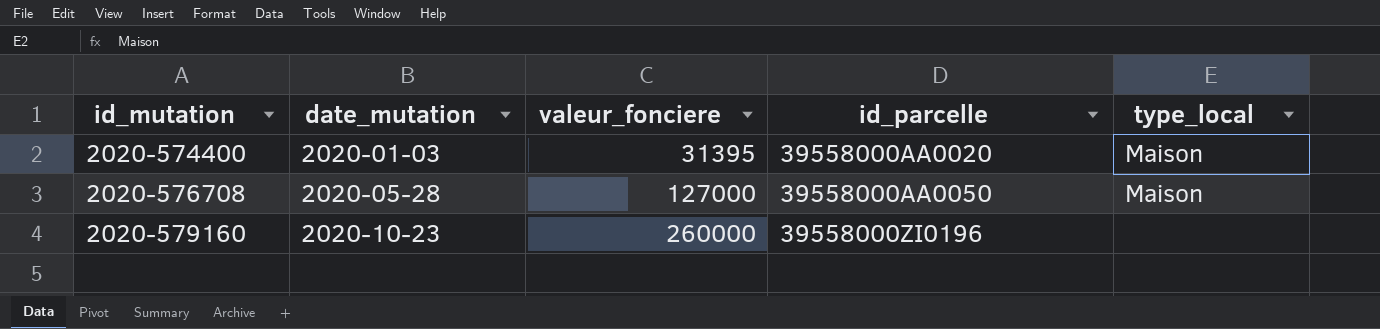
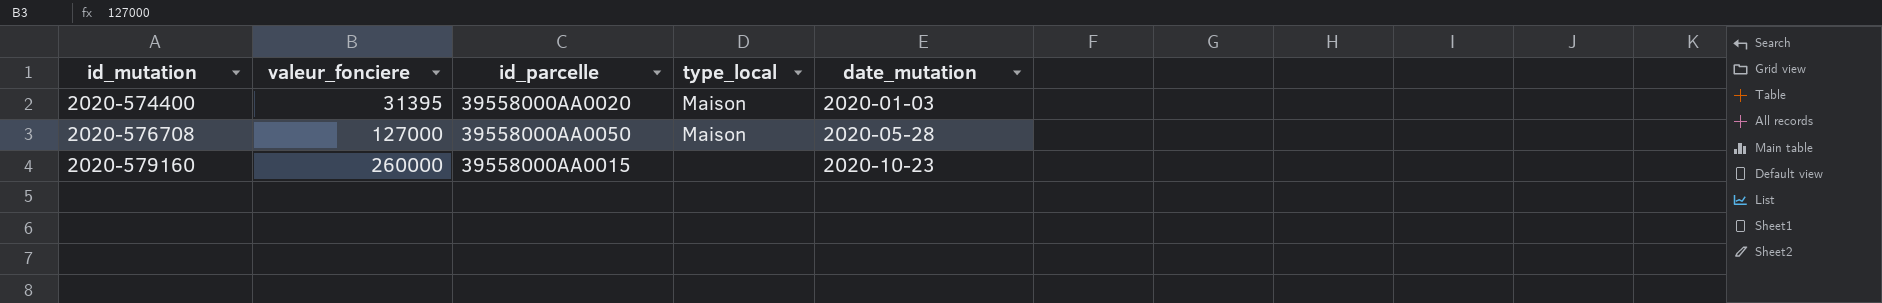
column date_mutation | position: 2 -> 5
2020-579160 | id_parcelle: 39558000ZI0196 -> 39558000AA0015

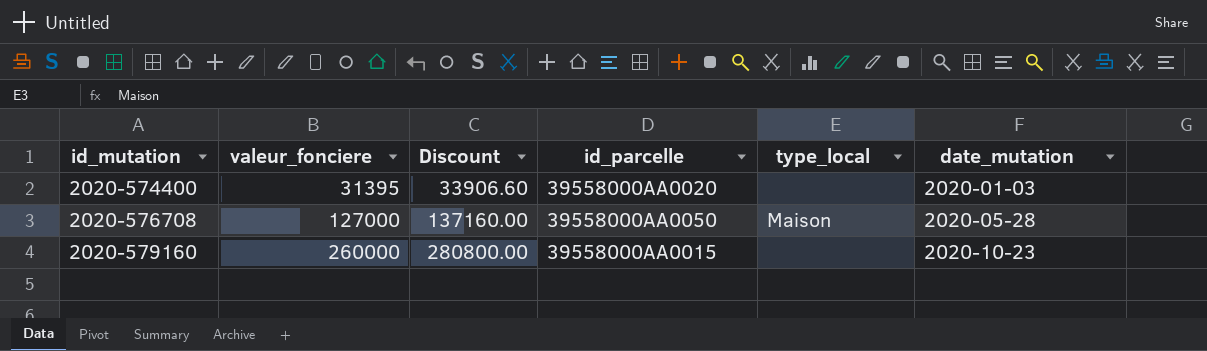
column Discount | formula: none -> [valeur_fonciere] * 1.08
2020-574400 | type_local: Maison -> none

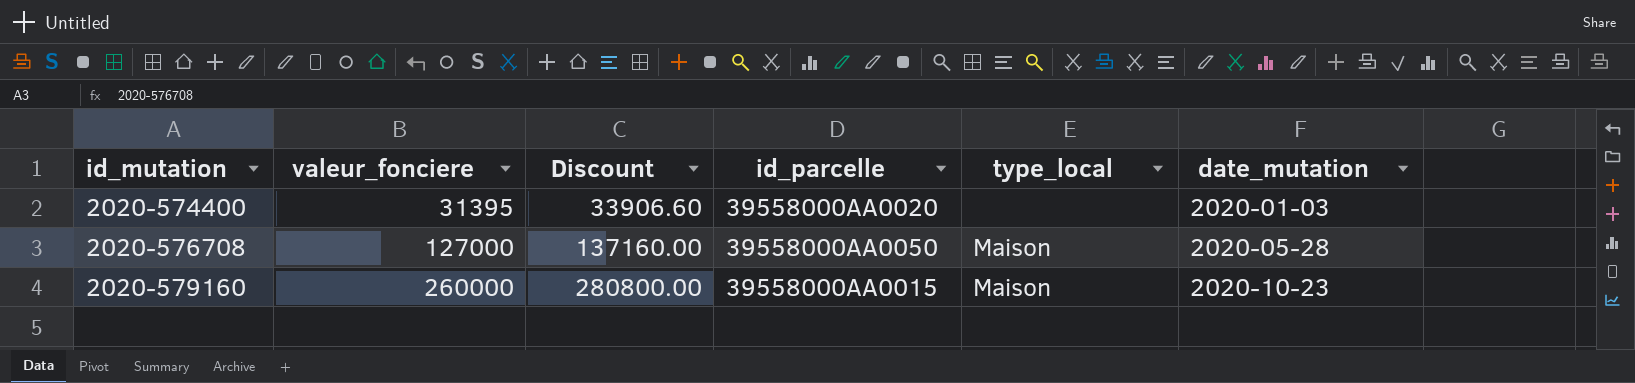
2020-579160 | type_local: none -> Maison

